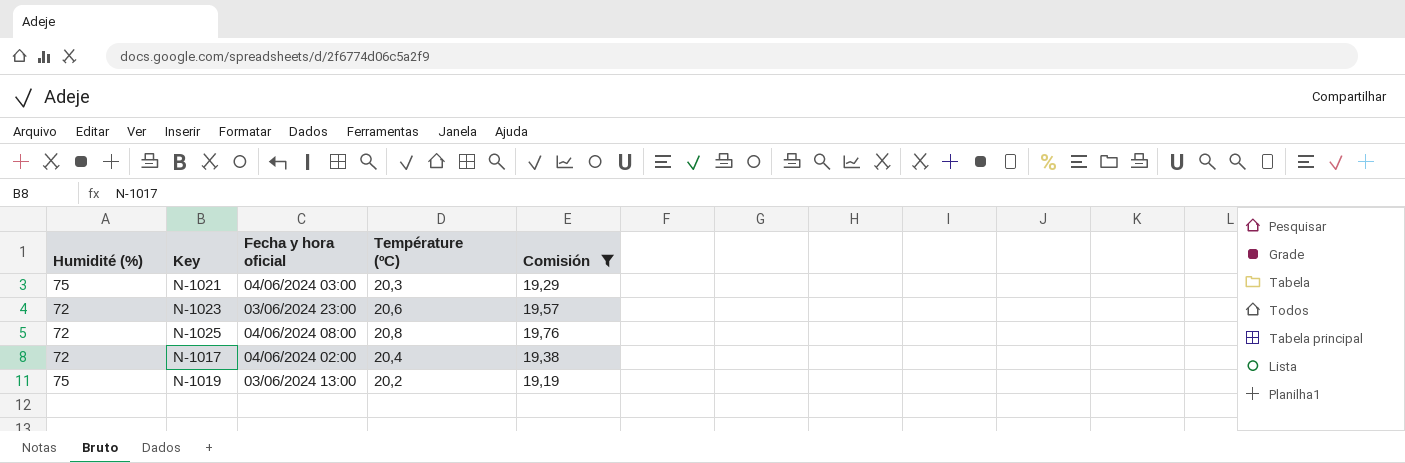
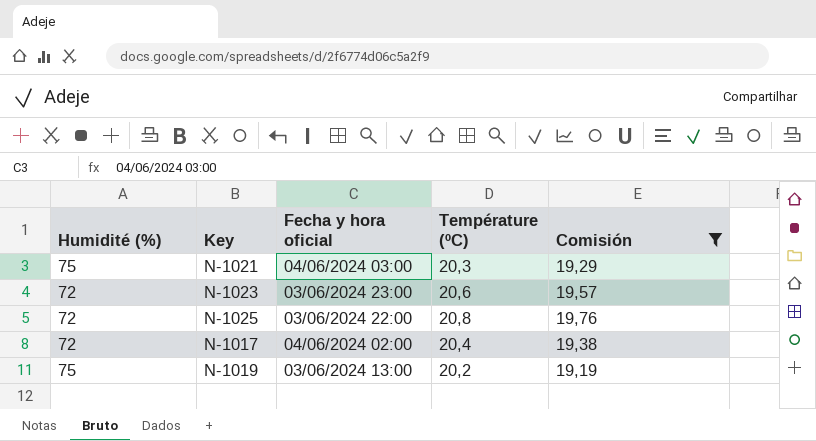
N-1025 | Fecha y hora oficial: 04/06/2024 08:00 -> 03/06/2024 22:00

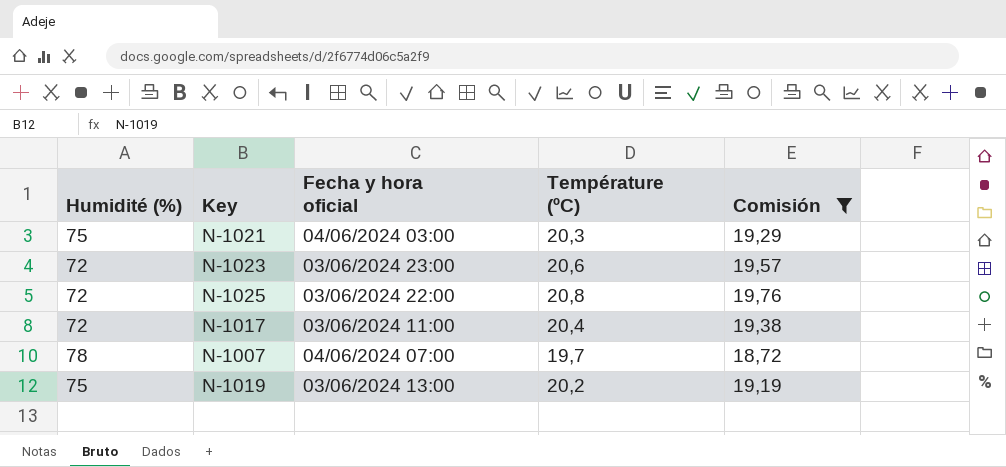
N-1017 | Fecha y hora oficial: 04/06/2024 02:00 -> 03/06/2024 11:00
row N-1007: none -> 78 | 04/06/2024 07:00 | 19,7 | 18,72

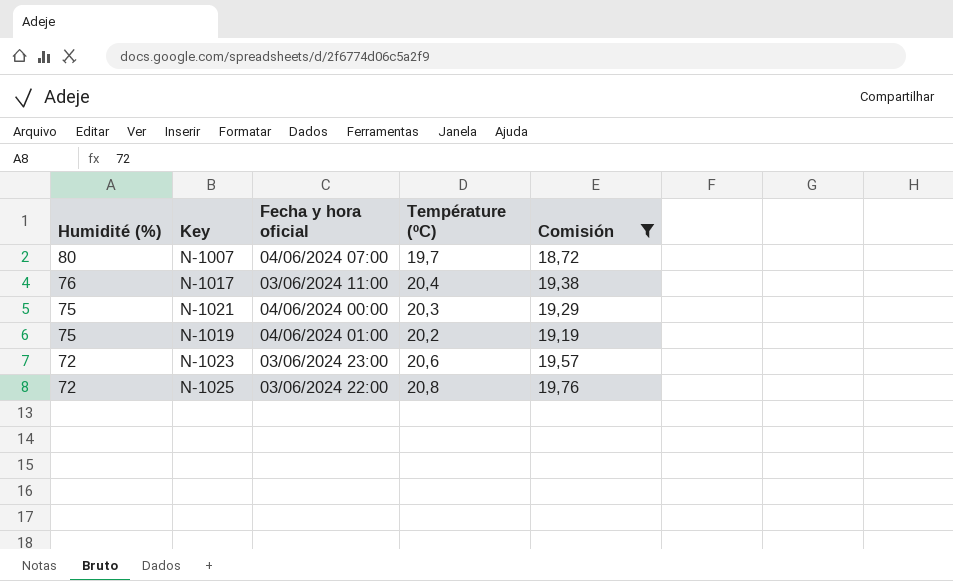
row order: none -> Humidité (%) descending
N-1007 | Humidité (%): 78 -> 80
N-1017 | Humidité (%): 72 -> 76
N-1021 | Fecha y hora oficial: 04/06/2024 03:00 -> 04/06/2024 00:00
N-1019 | Fecha y hora oficial: 03/06/2024 13:00 -> 04/06/2024 01:00

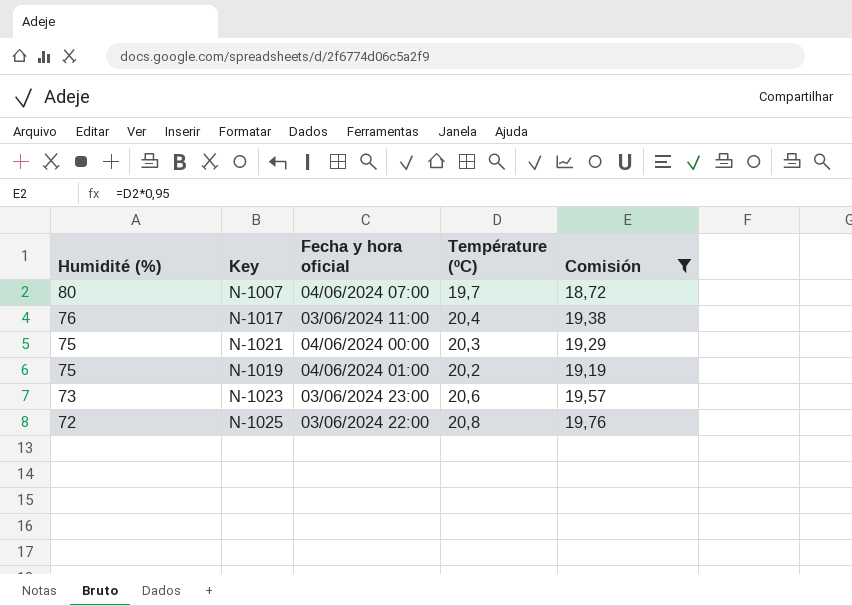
N-1023 | Humidité (%): 72 -> 73

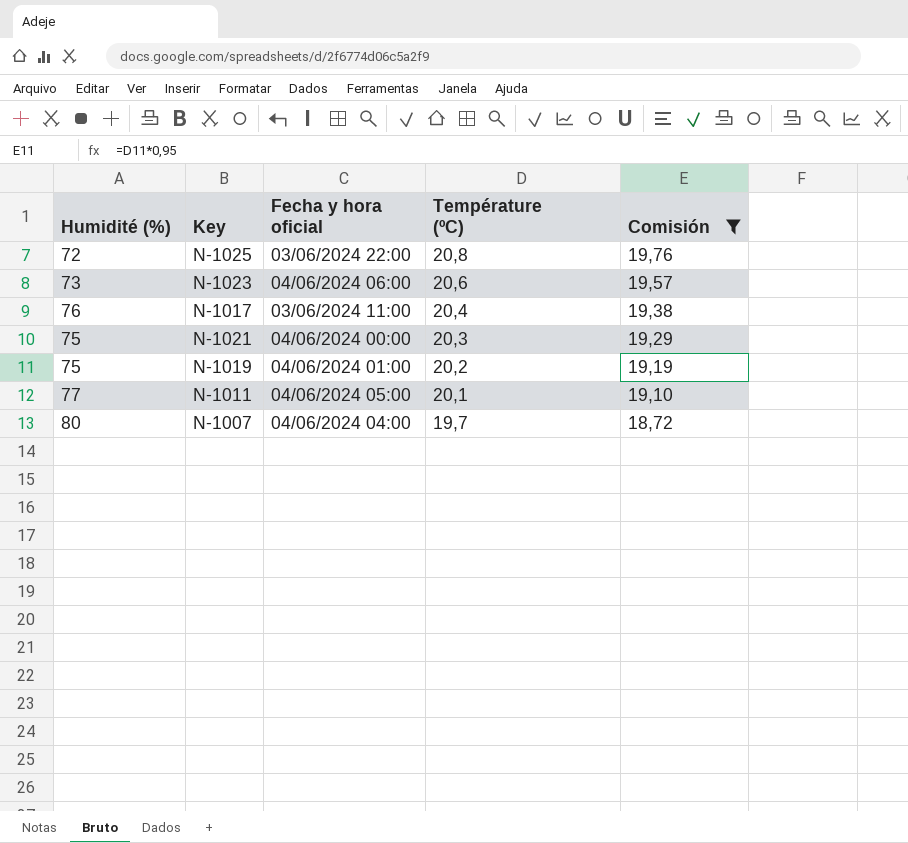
row order: Humidité (%) descending -> Température (ºC) descending
N-1023 | Fecha y hora oficial: 03/06/2024 23:00 -> 04/06/2024 06:00
row N-1011: none -> 77 | 04/06/2024 05:00 | 20,1 | 19,10
N-1007 | Fecha y hora oficial: 04/06/2024 07:00 -> 04/06/2024 04:00

